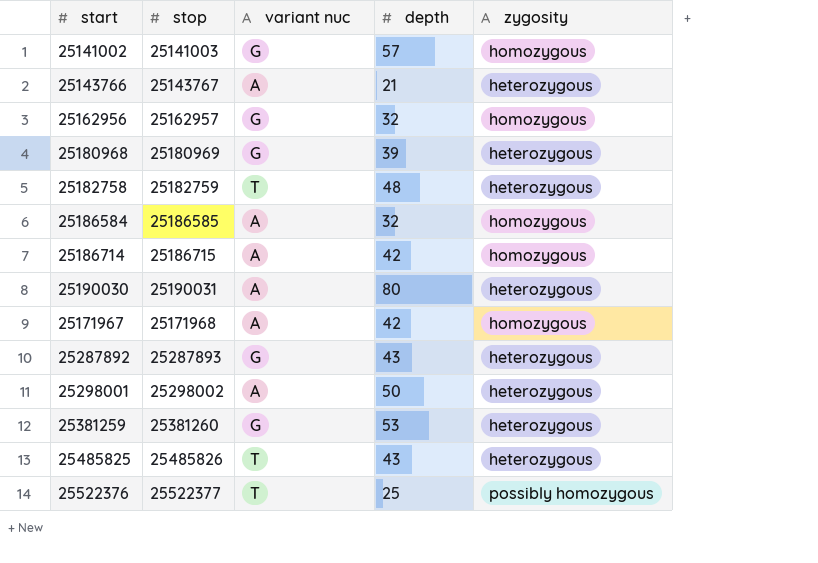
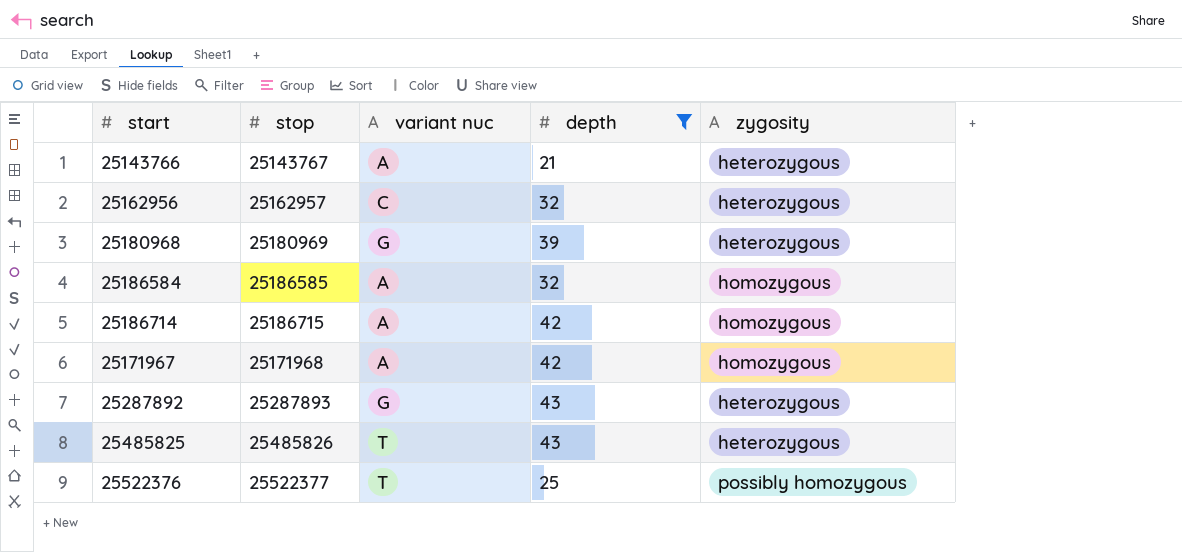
filter: none -> depth <= 43
25162956 | variant nuc: G -> C
25162956 | zygosity: homozygous -> heterozygous

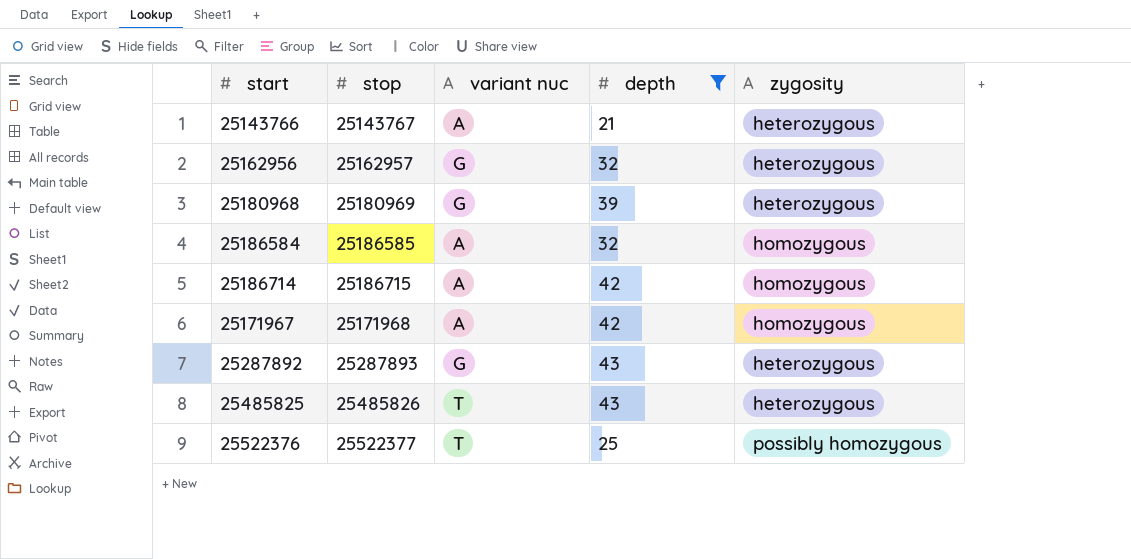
25162956 | variant nuc: C -> G

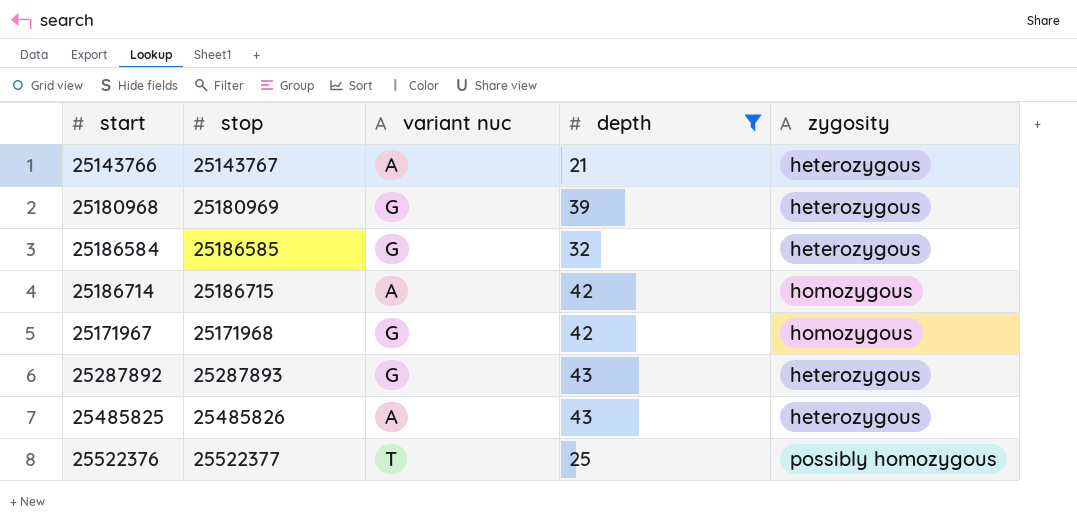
row 25162956: 25162957 | G | 32 | heterozygous -> none
25186584 | variant nuc: A -> G
25186584 | zygosity: homozygous -> heterozygous
25171967 | variant nuc: A -> G
25485825 | variant nuc: T -> A

